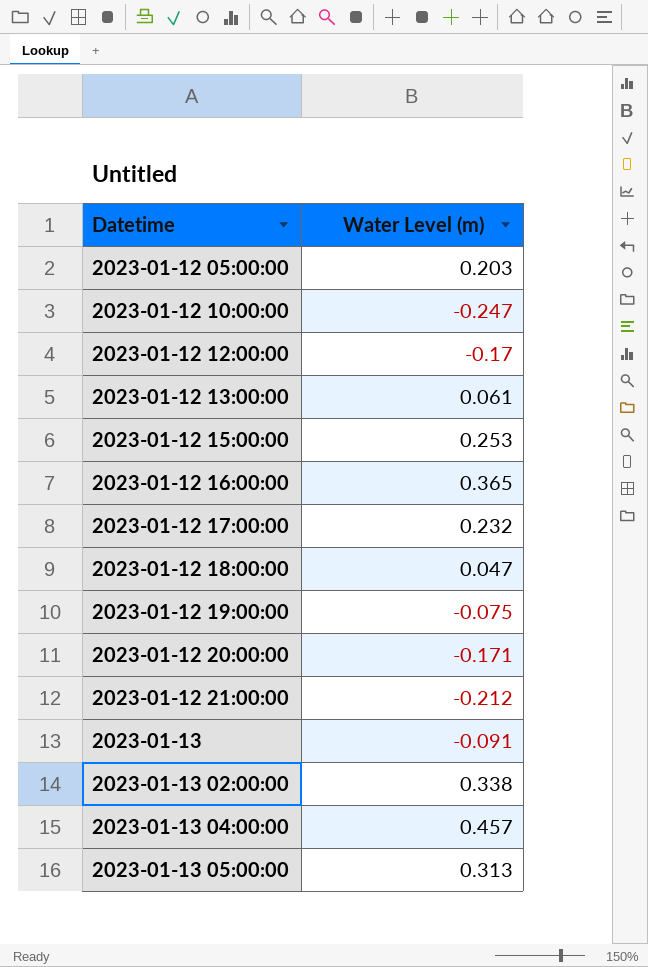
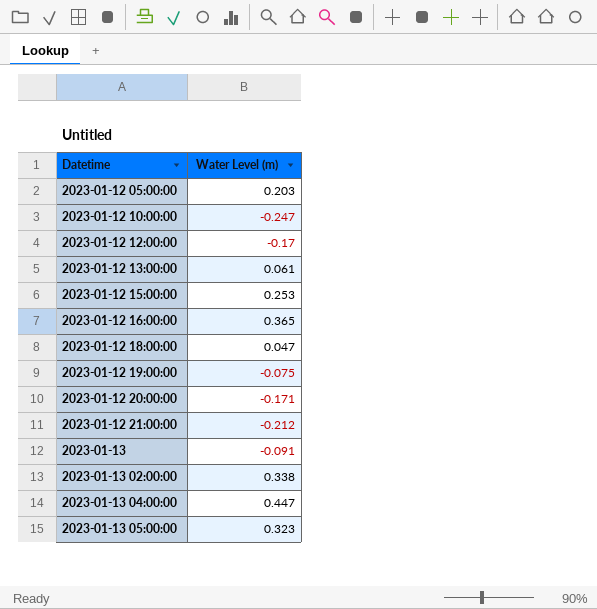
row 2023-01-12 17:00:00: 0.232 -> none
2023-01-13 04:00:00 | Water Level (m): 0.457 -> 0.447
2023-01-13 05:00:00 | Water Level (m): 0.313 -> 0.323

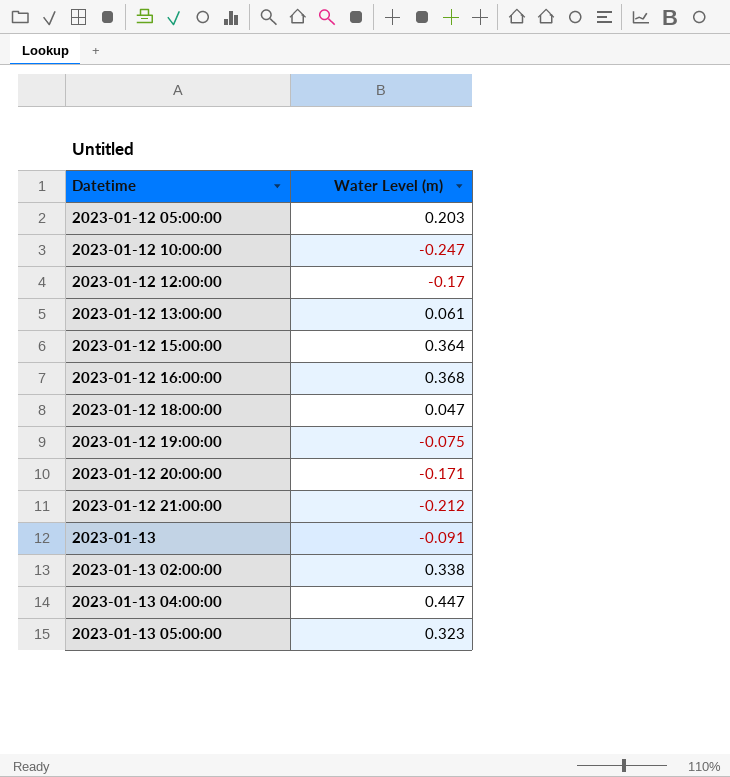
2023-01-12 15:00:00 | Water Level (m): 0.253 -> 0.364
2023-01-12 16:00:00 | Water Level (m): 0.365 -> 0.368

